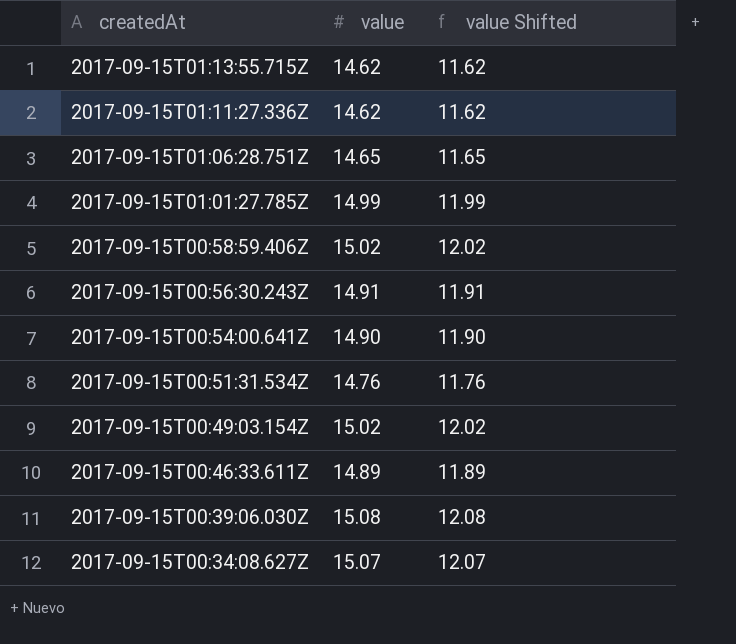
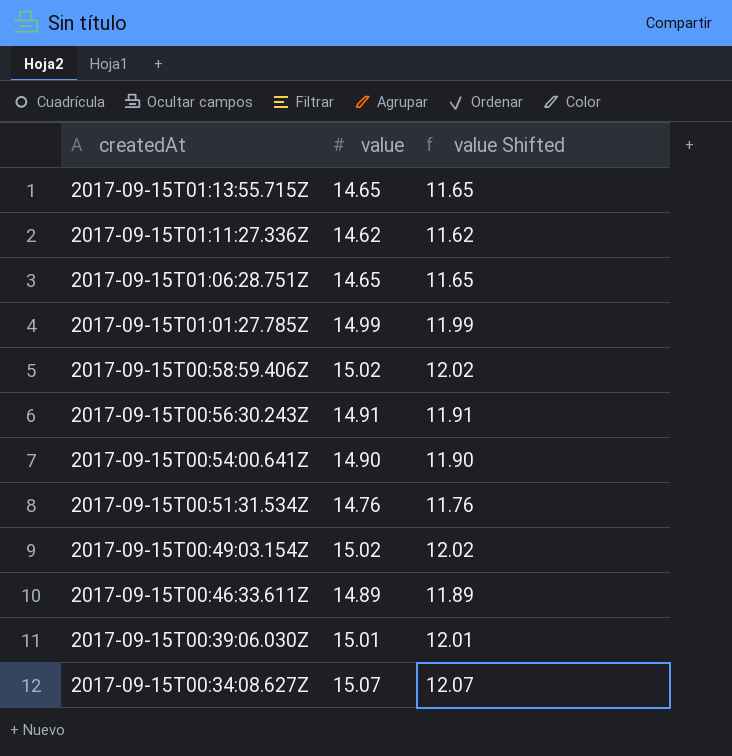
2017-09-15T01:13:55.715Z | value: 14.62 -> 14.65
2017-09-15T01:13:55.715Z | value Shifted: 11.62 -> 11.65
2017-09-15T00:39:06.030Z | value: 15.08 -> 15.01
2017-09-15T00:39:06.030Z | value Shifted: 12.08 -> 12.01

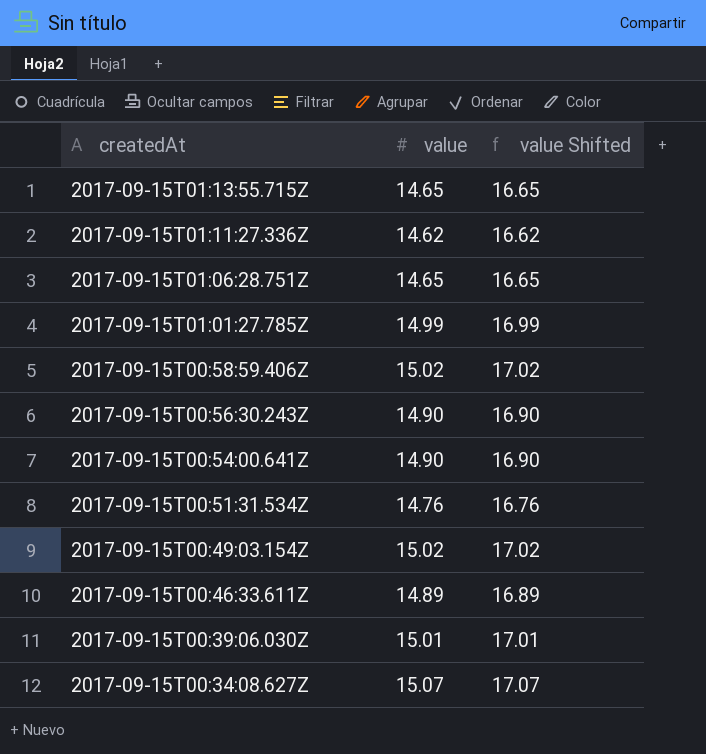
column value Shifted | formula: [value] - 3 -> [value] + 2
2017-09-15T00:56:30.243Z | value: 14.91 -> 14.90

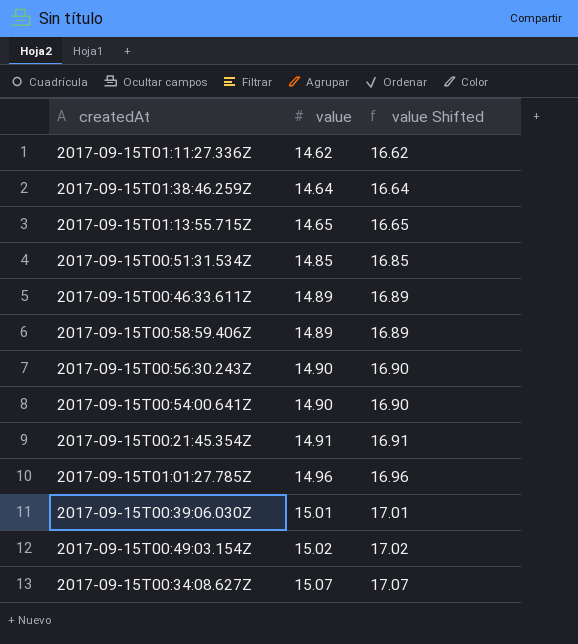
row order: createdAt descending -> value ascending
row 2017-09-15T01:06:28.751Z: 14.65 | 16.65 -> none
row 2017-09-15T01:38:46.259Z: none -> 14.64 | 16.64
2017-09-15T00:51:31.534Z | value: 14.76 -> 14.85
2017-09-15T00:51:31.534Z | value Shifted: 16.76 -> 16.85
2017-09-15T00:58:59.406Z | value: 15.02 -> 14.89
2017-09-15T00:58:59.406Z | value Shifted: 17.02 -> 16.89
row 2017-09-15T00:21:45.354Z: none -> 14.91 | 16.91
2017-09-15T01:01:27.785Z | value: 14.99 -> 14.96
2017-09-15T01:01:27.785Z | value Shifted: 16.99 -> 16.96

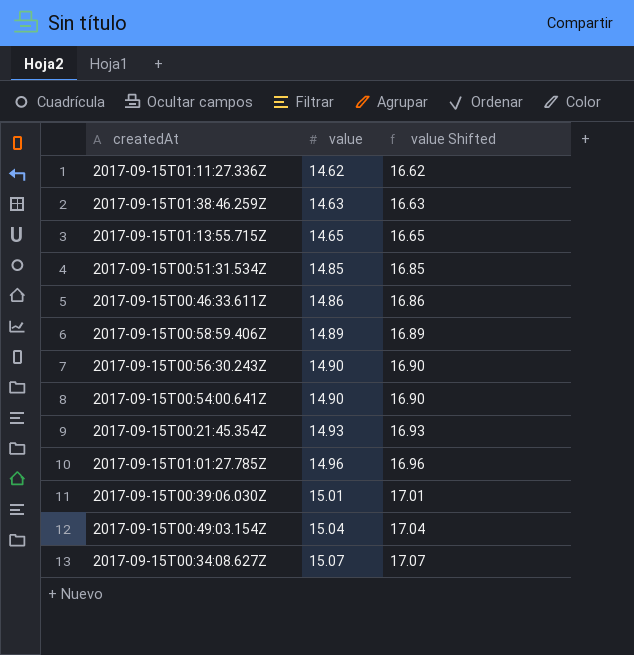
2017-09-15T01:38:46.259Z | value: 14.64 -> 14.63
2017-09-15T01:38:46.259Z | value Shifted: 16.64 -> 16.63
2017-09-15T00:46:33.611Z | value: 14.89 -> 14.86
2017-09-15T00:46:33.611Z | value Shifted: 16.89 -> 16.86
2017-09-15T00:21:45.354Z | value: 14.91 -> 14.93
2017-09-15T00:21:45.354Z | value Shifted: 16.91 -> 16.93
2017-09-15T00:49:03.154Z | value: 15.02 -> 15.04
2017-09-15T00:49:03.154Z | value Shifted: 17.02 -> 17.04

